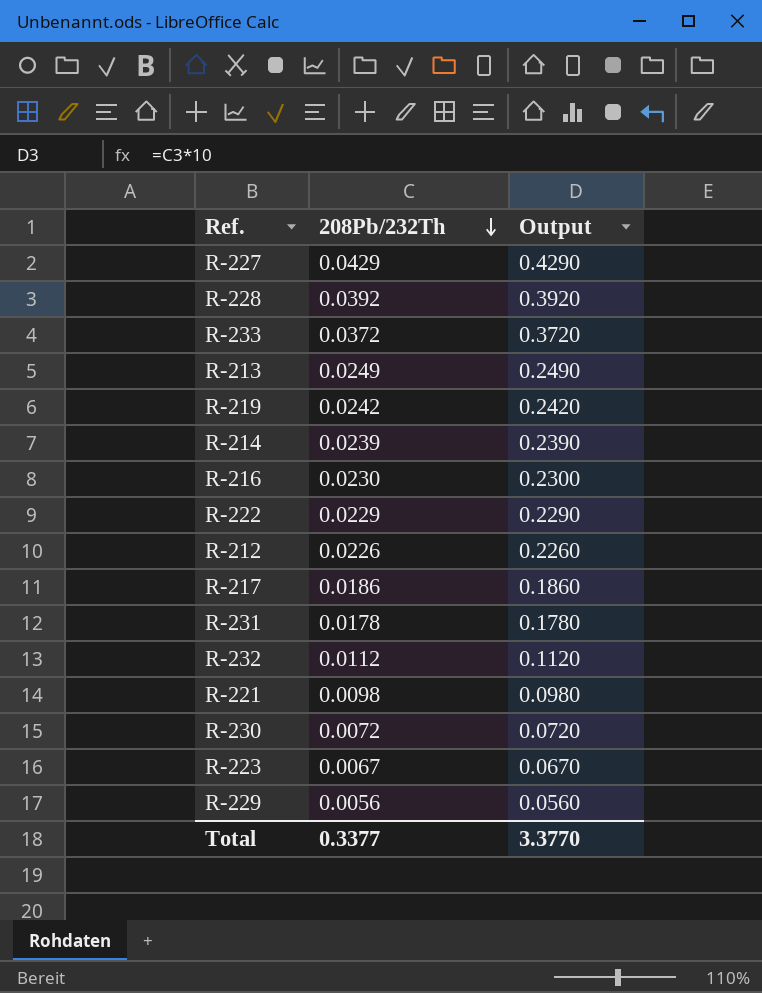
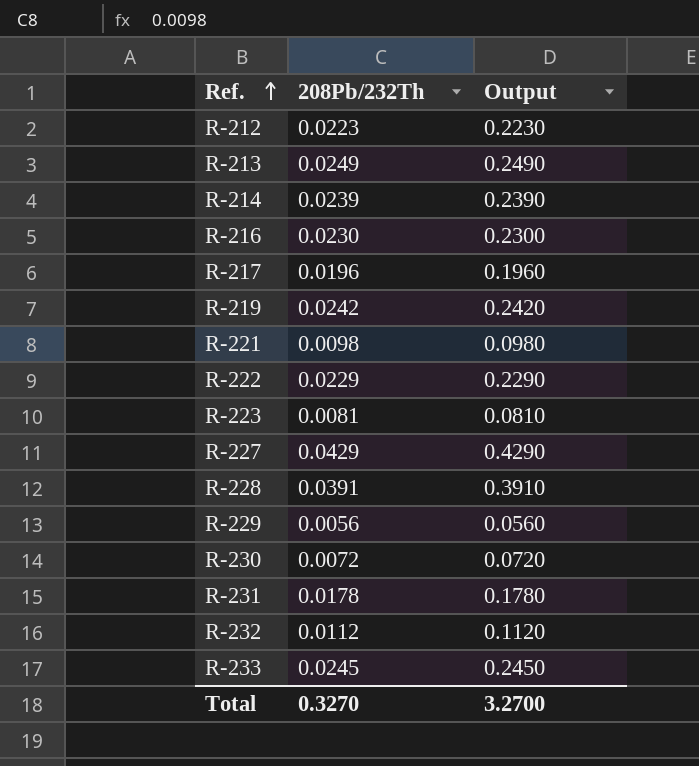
row order: 208Pb/232Th descending -> Ref. ascending
R-212 | 208Pb/232Th: 0.0226 -> 0.0223
R-212 | Output: 0.2260 -> 0.2230
R-217 | 208Pb/232Th: 0.0186 -> 0.0196
R-217 | Output: 0.1860 -> 0.1960
R-223 | 208Pb/232Th: 0.0067 -> 0.0081
R-223 | Output: 0.0670 -> 0.0810
R-228 | 208Pb/232Th: 0.0392 -> 0.0391
R-228 | Output: 0.3920 -> 0.3910
R-233 | 208Pb/232Th: 0.0372 -> 0.0245
R-233 | Output: 0.3720 -> 0.2450
Total | 208Pb/232Th: 0.3377 -> 0.3270
Total | Output: 3.3770 -> 3.2700

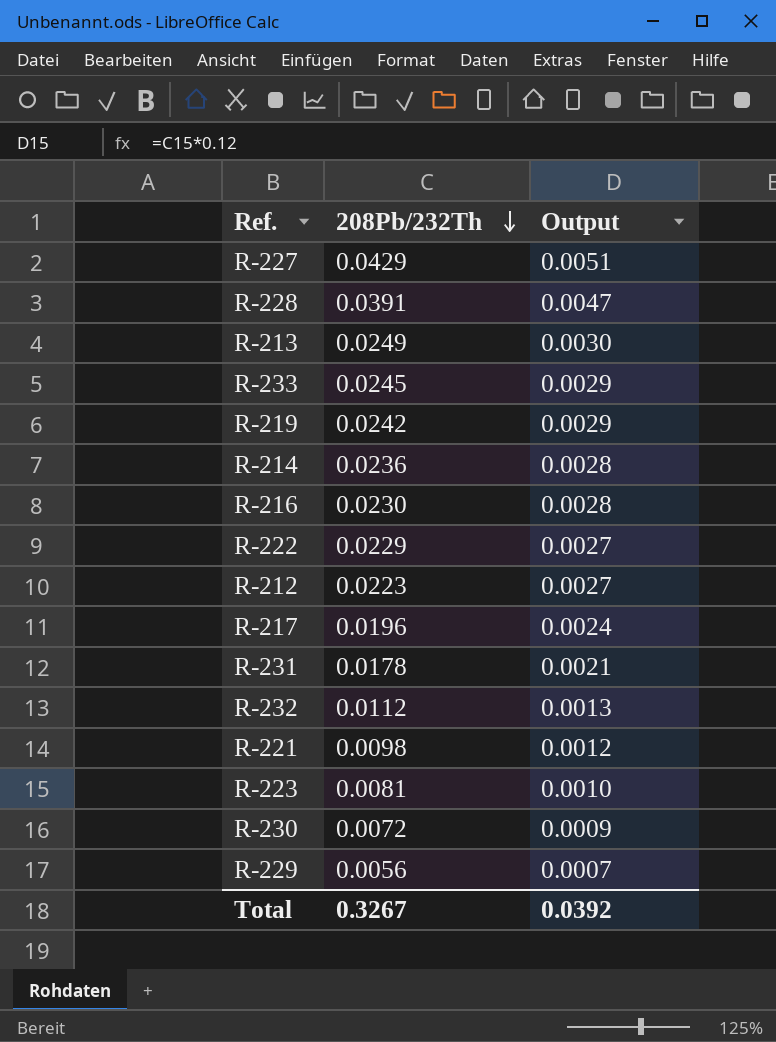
row order: Ref. ascending -> 208Pb/232Th descending
column Output | formula: [208Pb/232Th] * 10 -> [208Pb/232Th] * 0.12
R-214 | 208Pb/232Th: 0.0239 -> 0.0236
Total | 208Pb/232Th: 0.3270 -> 0.3267
Total | Output: 3.2700 -> 0.0392

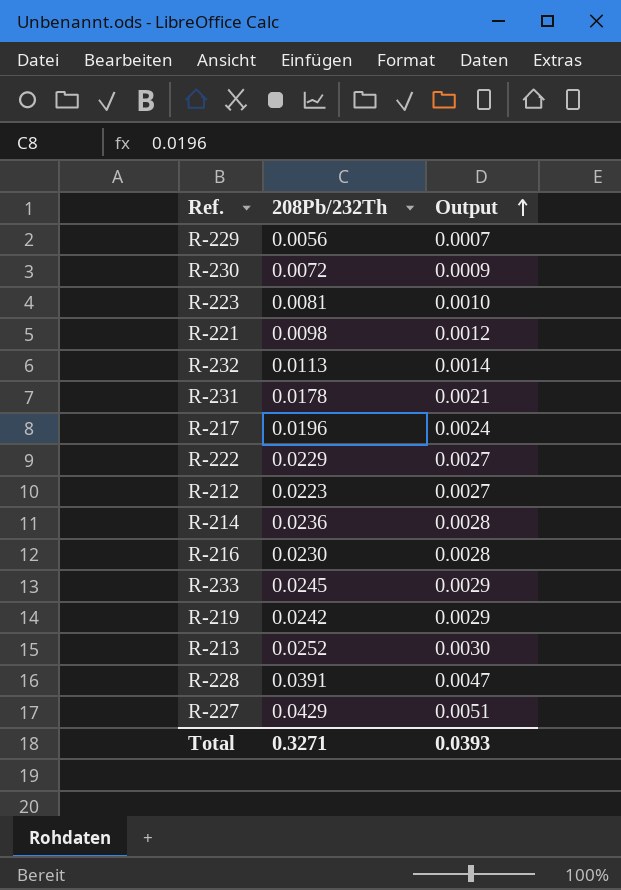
row order: 208Pb/232Th descending -> Output ascending
R-232 | 208Pb/232Th: 0.0112 -> 0.0113
R-232 | Output: 0.0013 -> 0.0014
R-213 | 208Pb/232Th: 0.0249 -> 0.0252
Total | 208Pb/232Th: 0.3267 -> 0.3271
Total | Output: 0.0392 -> 0.0393

